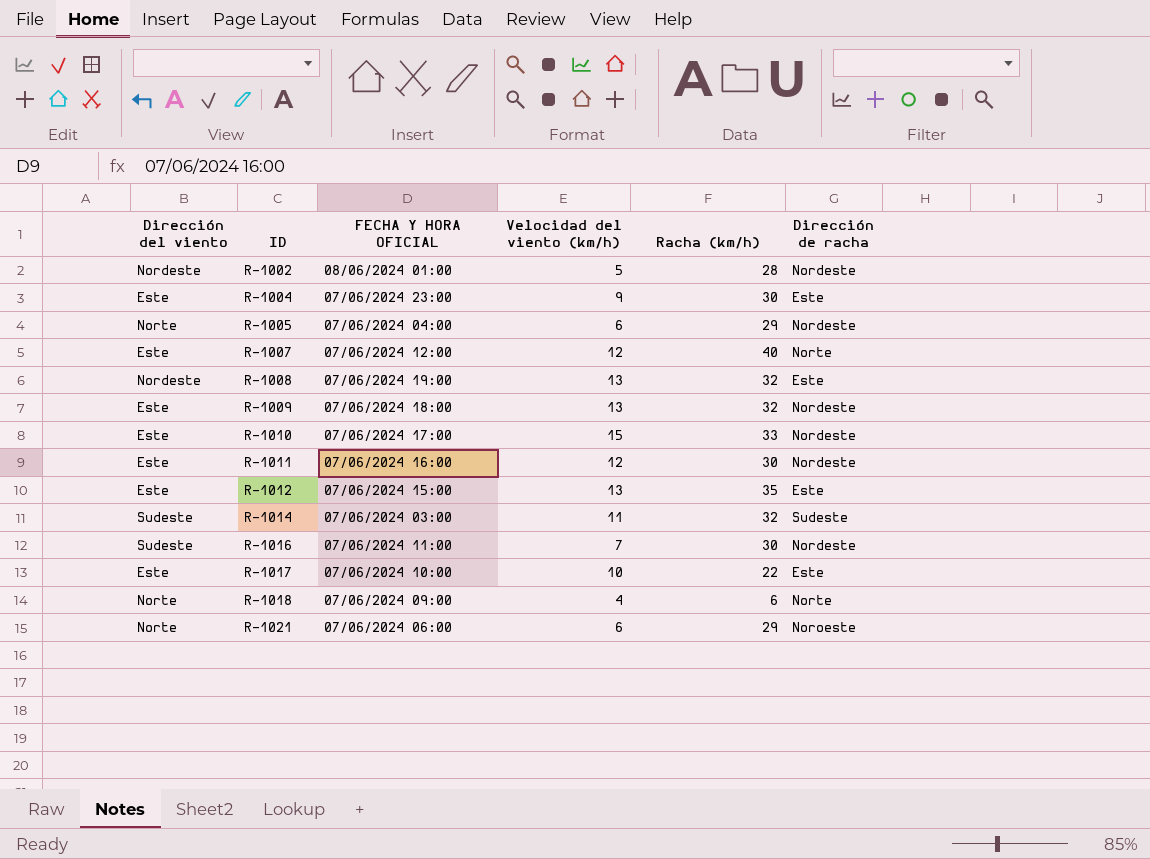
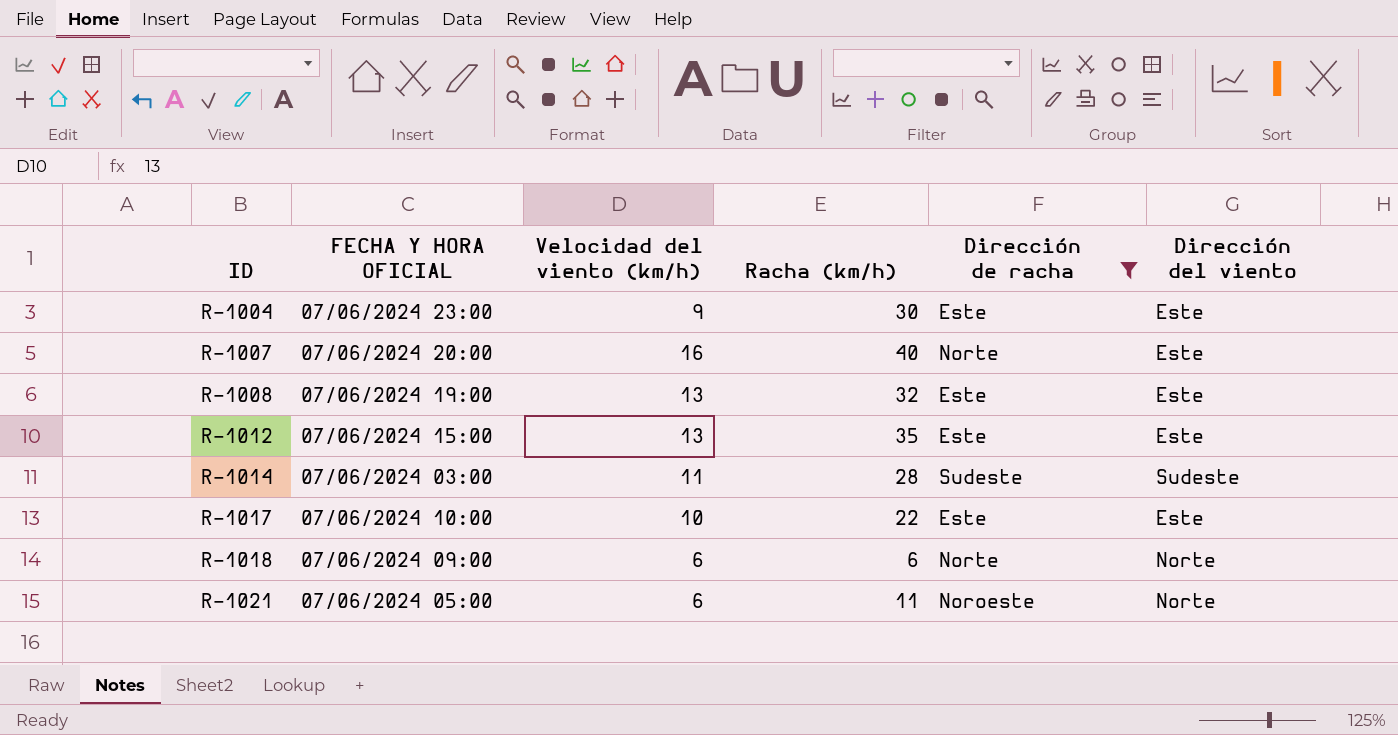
filter: none -> Dirección de racha != Nordeste
column Dirección del viento | position: 1 -> 6
R-1007 | FECHA Y HORA OFICIAL: 07/06/2024 12:00 -> 07/06/2024 20:00
R-1007 | Velocidad del viento (km/h): 12 -> 16
R-1008 | Dirección del viento: Nordeste -> Este
R-1014 | Racha (km/h): 32 -> 28
R-1018 | Velocidad del viento (km/h): 4 -> 6
R-1021 | FECHA Y HORA OFICIAL: 07/06/2024 06:00 -> 07/06/2024 05:00
R-1021 | Racha (km/h): 29 -> 11

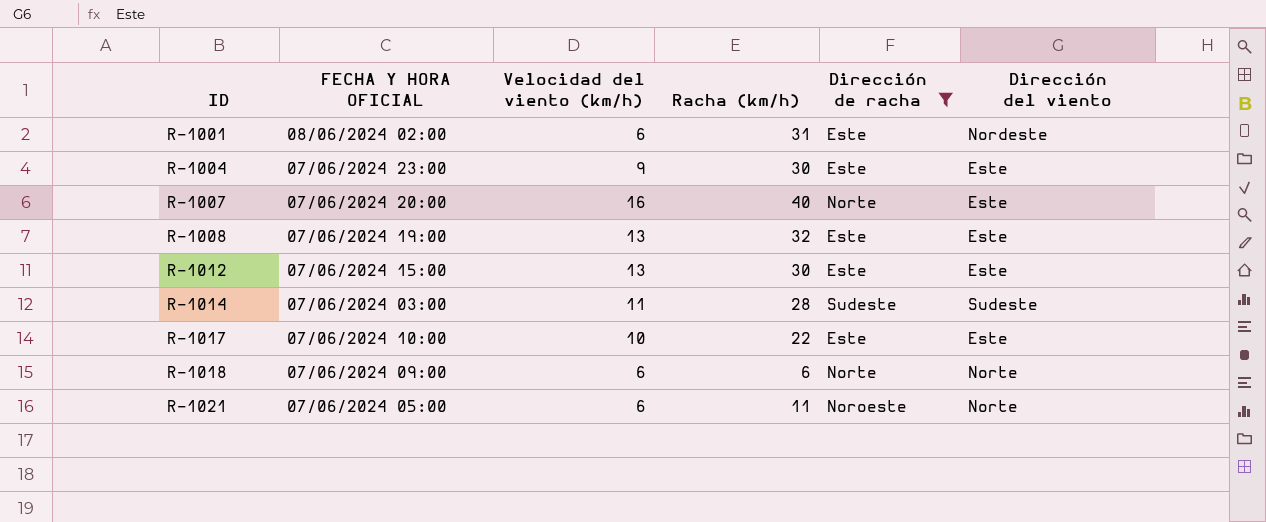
row R-1001: none -> 08/06/2024 02:00 | 6 | 31 | Este | Nordeste
R-1012 | Racha (km/h): 35 -> 30

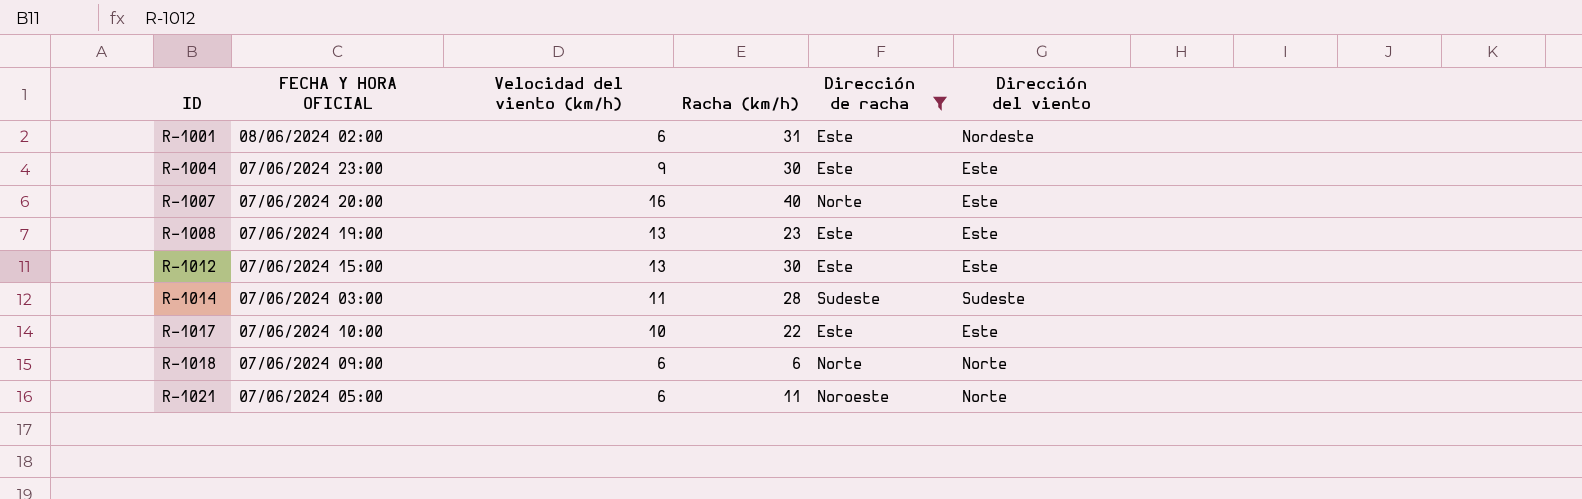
R-1008 | Racha (km/h): 32 -> 23

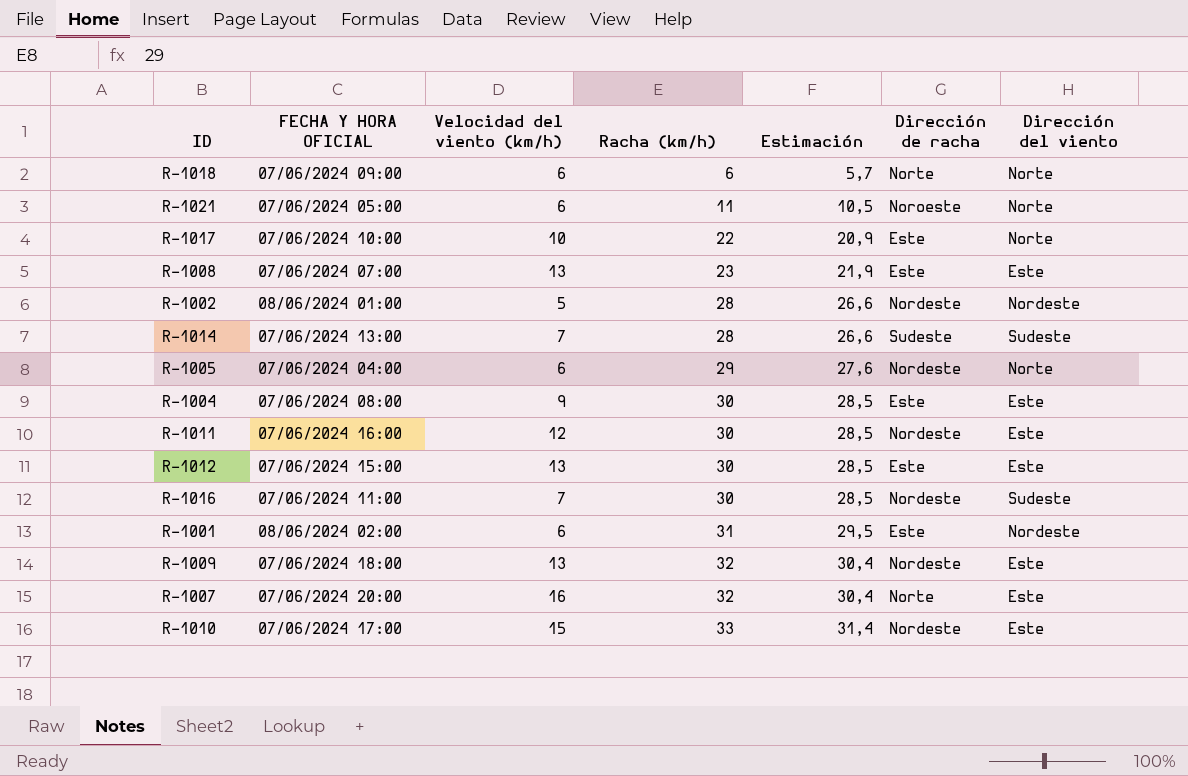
filter: Dirección de racha != Nordeste -> none
row order: ID ascending -> Racha (km/h) ascending
column Estimación | formula: none -> [Racha (km/h)] * 0,95
R-1017 | Dirección del viento: Este -> Norte
R-1008 | FECHA Y HORA OFICIAL: 07/06/2024 19:00 -> 07/06/2024 07:00
R-1014 | FECHA Y HORA OFICIAL: 07/06/2024 03:00 -> 07/06/2024 13:00
R-1014 | Velocidad del viento (km/h): 11 -> 7
R-1004 | FECHA Y HORA OFICIAL: 07/06/2024 23:00 -> 07/06/2024 08:00
R-1007 | Racha (km/h): 40 -> 32

